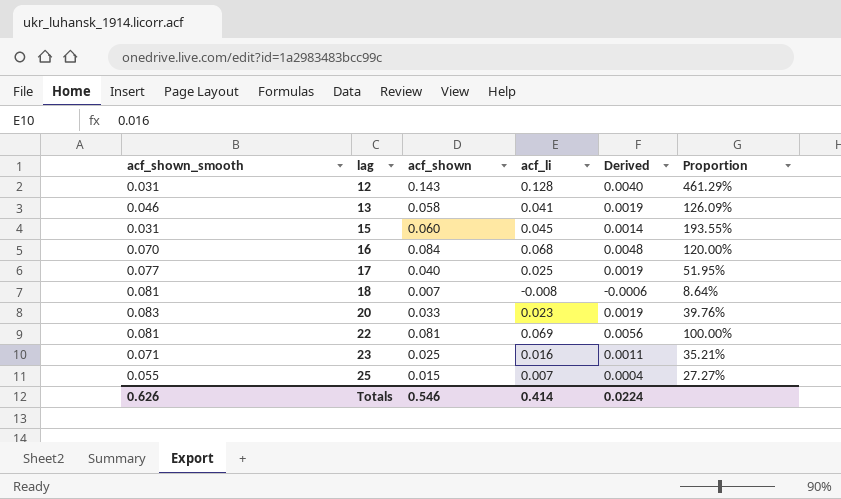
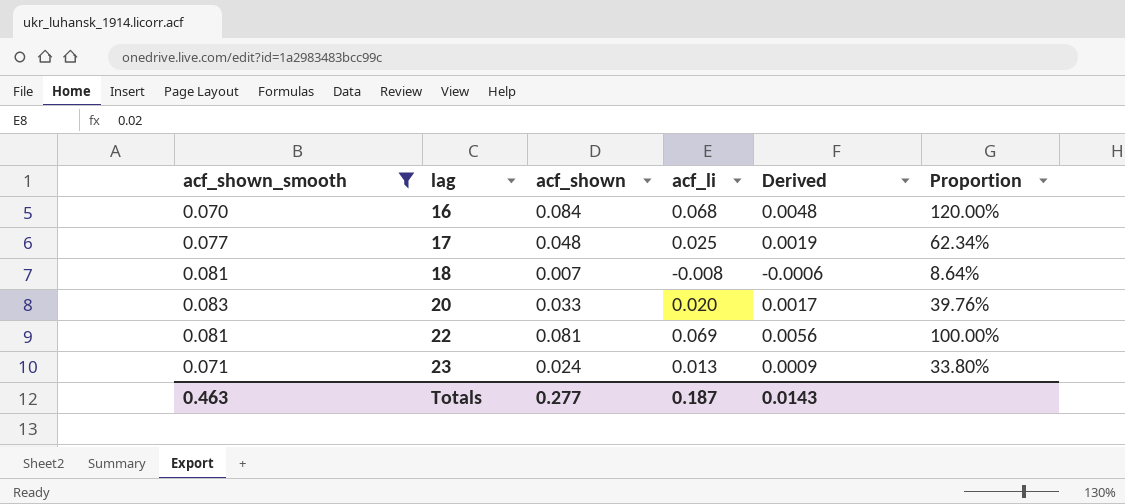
filter: none -> acf_shown_smooth >= 0.070
17 | acf_shown: 0.040 -> 0.048
17 | Proportion: 51.95% -> 62.34%
20 | acf_li: 0.023 -> 0.020
20 | Derived: 0.0019 -> 0.0017
23 | acf_shown: 0.025 -> 0.024
23 | acf_li: 0.016 -> 0.013
23 | Derived: 0.0011 -> 0.0009
23 | Proportion: 35.21% -> 33.80%
Totals | acf_shown_smooth: 0.626 -> 0.463
Totals | acf_shown: 0.546 -> 0.277
Totals | acf_li: 0.414 -> 0.187
Totals | Derived: 0.0224 -> 0.0143

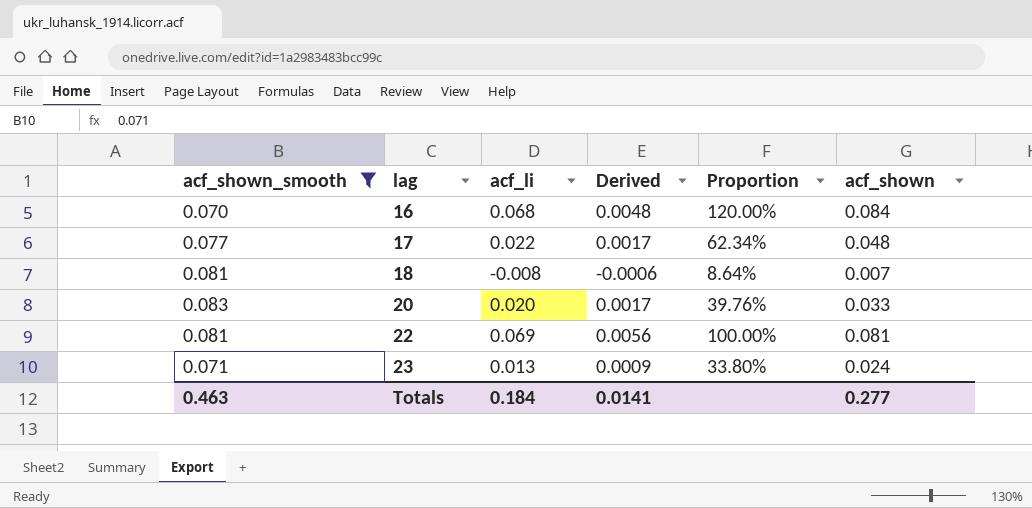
column acf_shown | position: 3 -> 6
17 | acf_li: 0.025 -> 0.022
17 | Derived: 0.0019 -> 0.0017
Totals | acf_li: 0.187 -> 0.184
Totals | Derived: 0.0143 -> 0.0141

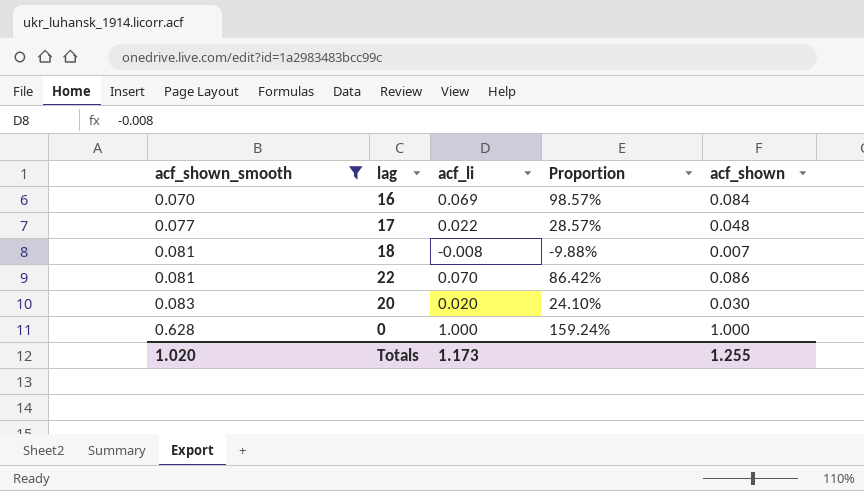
row order: lag ascending -> acf_shown_smooth ascending
column Derived | formula: [acf_shown_smooth] * [acf_li] -> none
column Proportion | formula: [acf_shown] / [acf_shown_smooth] -> [acf_li] / [acf_shown_smooth]
row 23: 0.071 | 0.013 | 0.0009 | 33.80% | 0.024 -> none
16 | acf_li: 0.068 -> 0.069
22 | acf_li: 0.069 -> 0.070
22 | acf_shown: 0.081 -> 0.086
20 | acf_shown: 0.033 -> 0.030
row 0: none -> 0.628 | 1.000 | 159.24% | 1.000
Totals | acf_shown_smooth: 0.463 -> 1.020
Totals | acf_li: 0.184 -> 1.173
Totals | acf_shown: 0.277 -> 1.255

